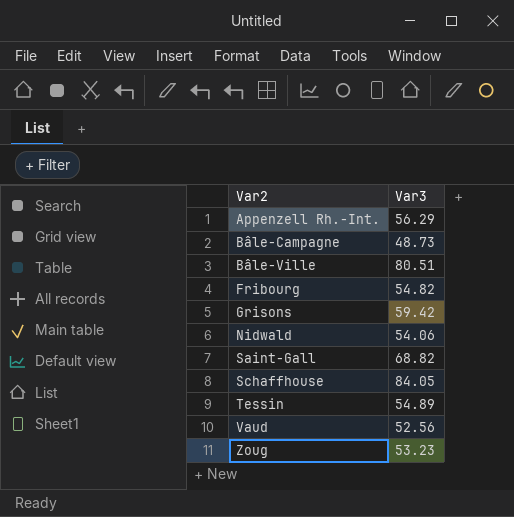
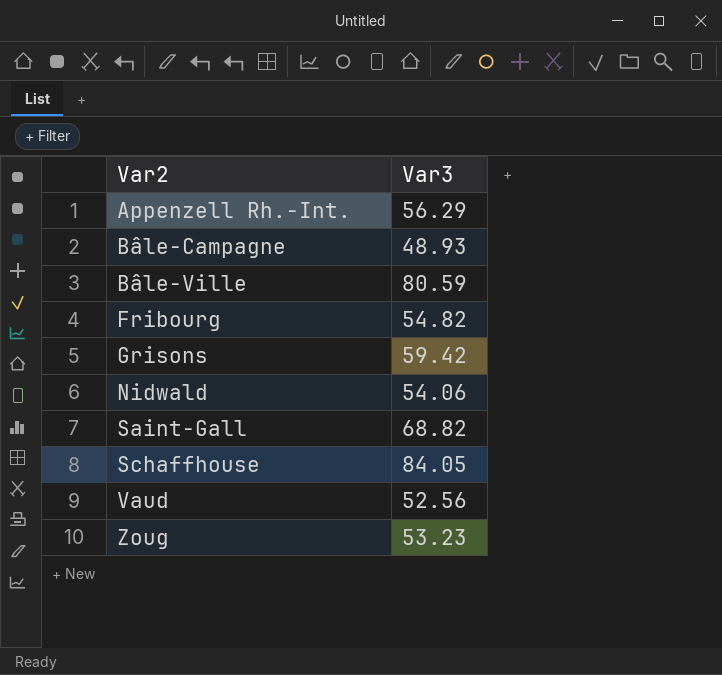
row Tessin: 54.89 -> none
Bâle-Campagne | Var3: 48.73 -> 48.93
Bâle-Ville | Var3: 80.51 -> 80.59

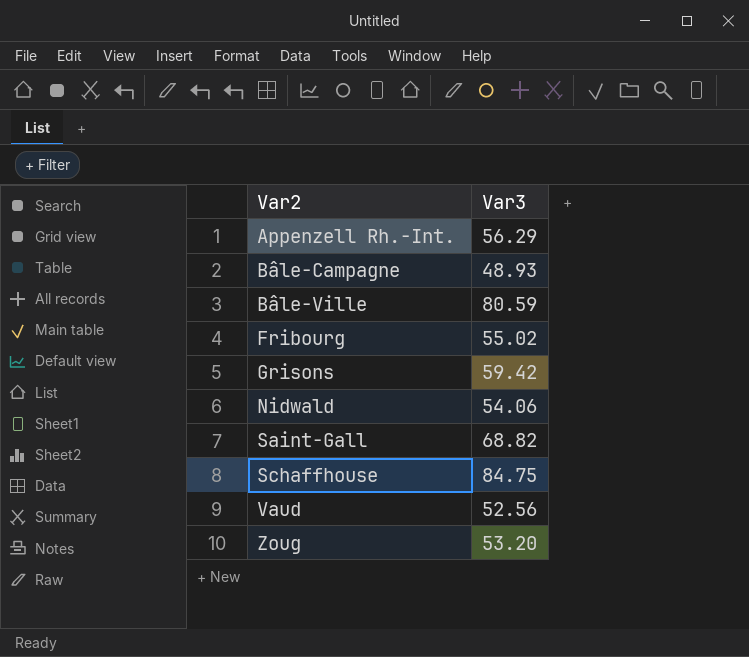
Fribourg | Var3: 54.82 -> 55.02
Schaffhouse | Var3: 84.05 -> 84.75
Zoug | Var3: 53.23 -> 53.20

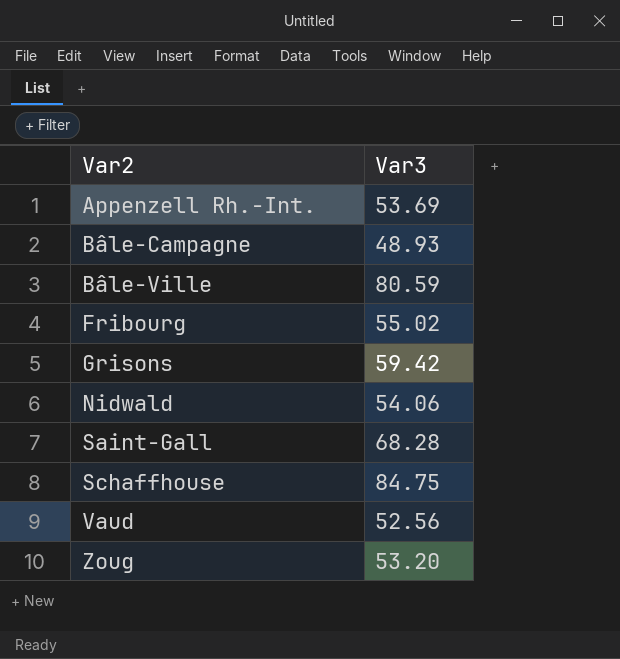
Appenzell Rh.-Int. | Var3: 56.29 -> 53.69
Saint-Gall | Var3: 68.82 -> 68.28

